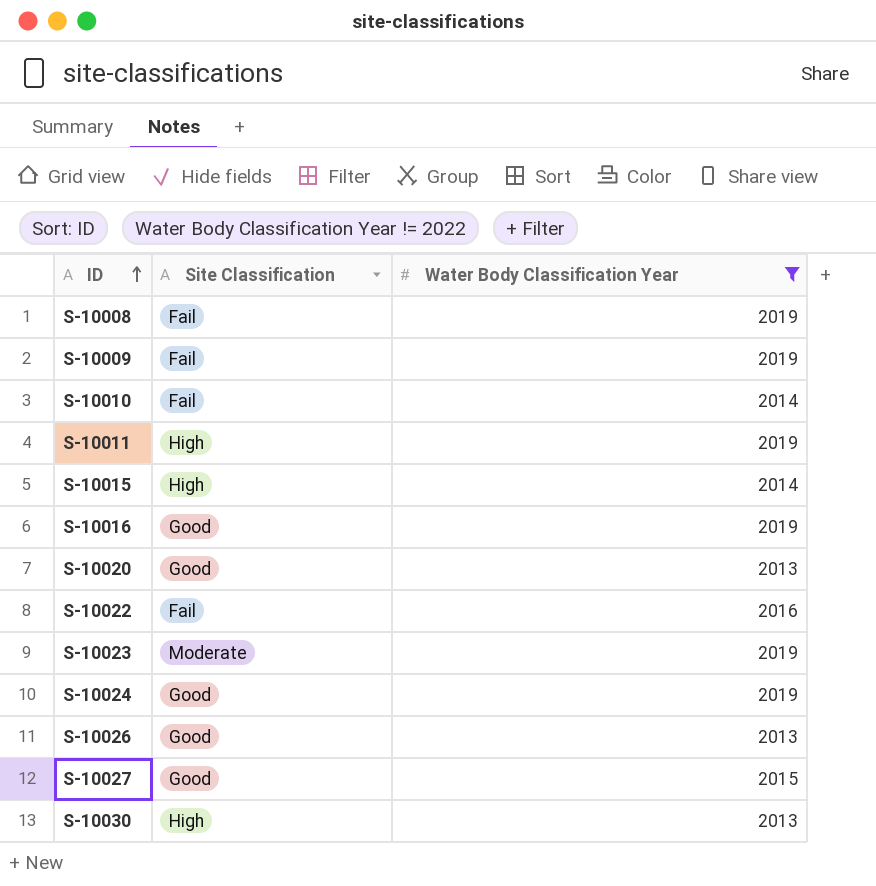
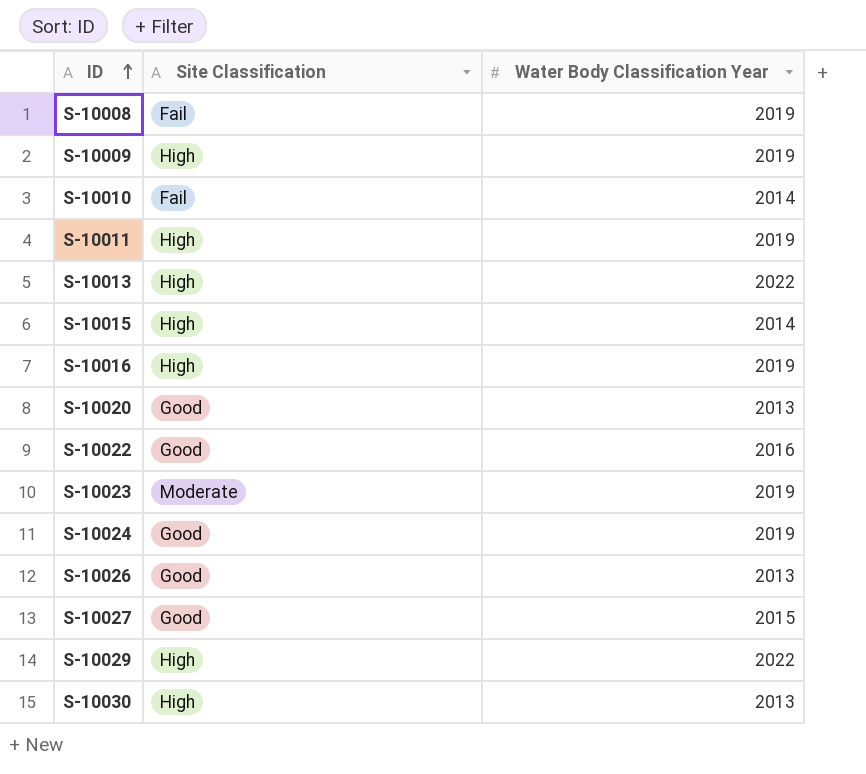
filter: Water Body Classification Year != 2022 -> none
S-10009 | Site Classification: Fail -> High
S-10016 | Site Classification: Good -> High
S-10022 | Site Classification: Fail -> Good

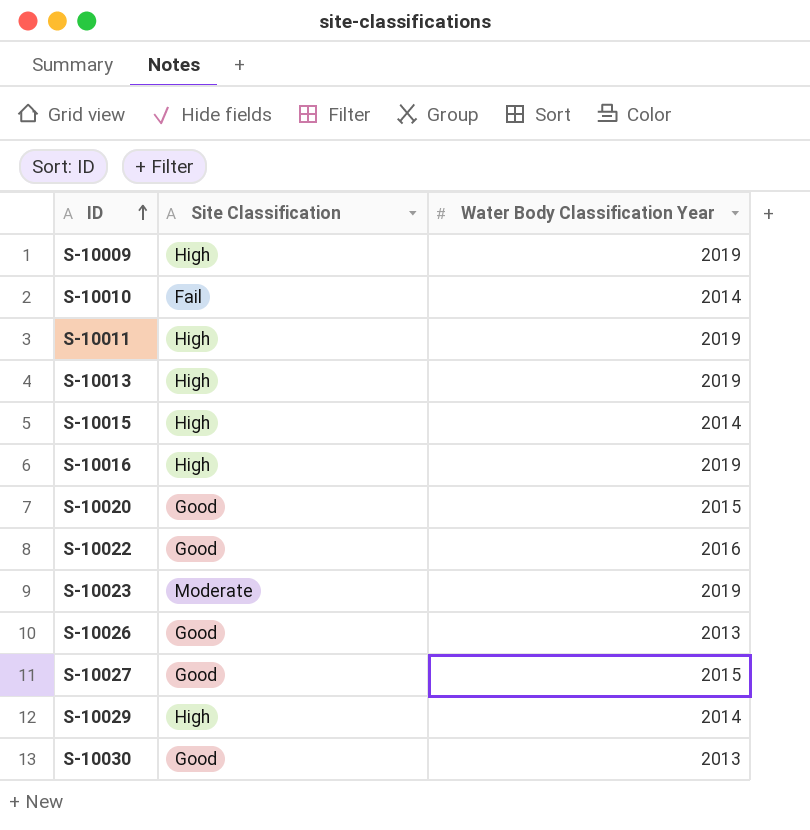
row S-10008: Fail | 2019 -> none
row S-10024: Good | 2019 -> none
S-10013 | Water Body Classification Year: 2022 -> 2019
S-10020 | Water Body Classification Year: 2013 -> 2015
S-10029 | Water Body Classification Year: 2022 -> 2014
S-10030 | Site Classification: High -> Good

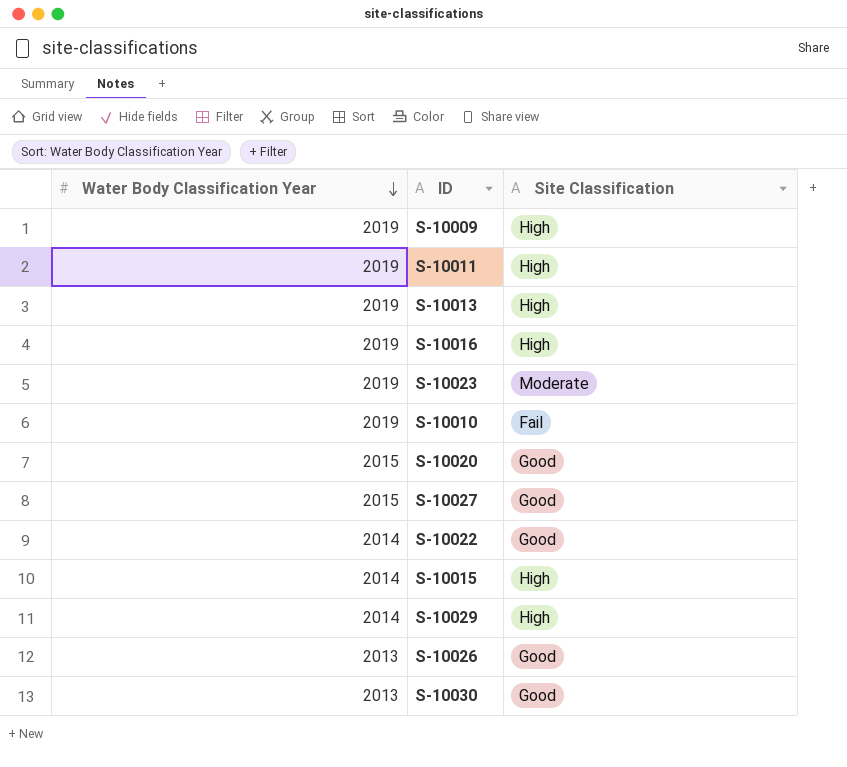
row order: ID ascending -> Water Body Classification Year descending
column Water Body Classification Year | position: 3 -> 1
S-10010 | Water Body Classification Year: 2014 -> 2019
S-10022 | Water Body Classification Year: 2016 -> 2014

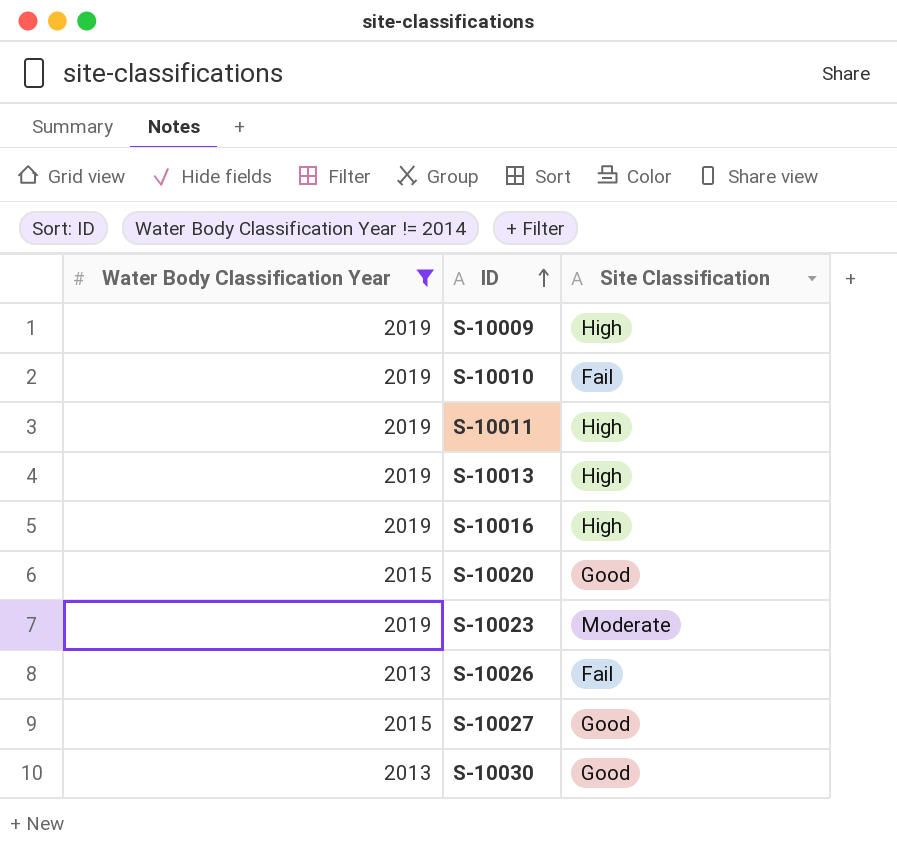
filter: none -> Water Body Classification Year != 2014
row order: Water Body Classification Year descending -> ID ascending
S-10026 | Site Classification: Good -> Fail

